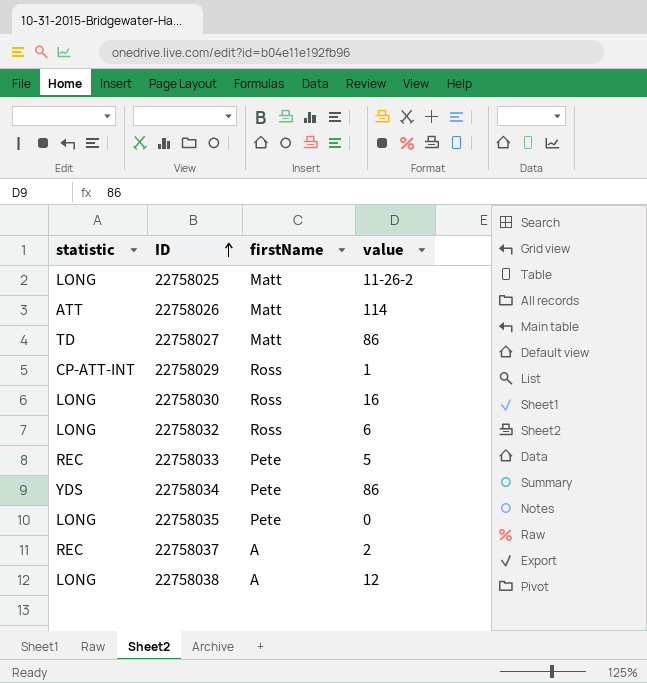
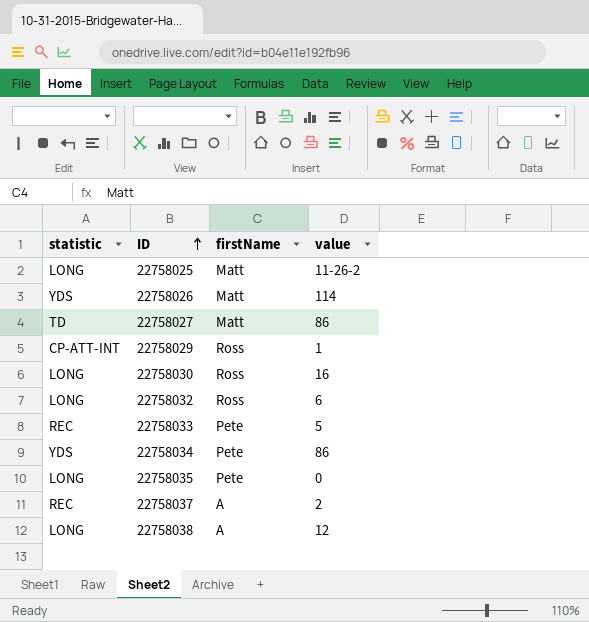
22758026 | statistic: ATT -> YDS

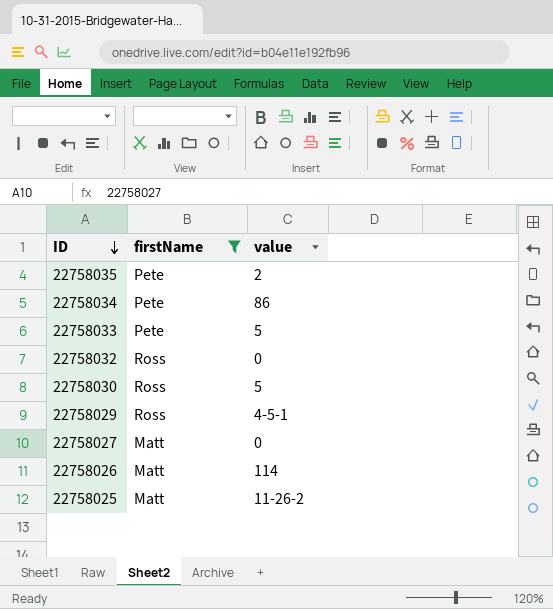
filter: none -> firstName != A
row order: ID ascending -> ID descending
column statistic | position: 1 -> none
22758035 | value: 0 -> 2
22758032 | value: 6 -> 0
22758030 | value: 16 -> 5
22758029 | value: 1 -> 4-5-1
22758027 | value: 86 -> 0

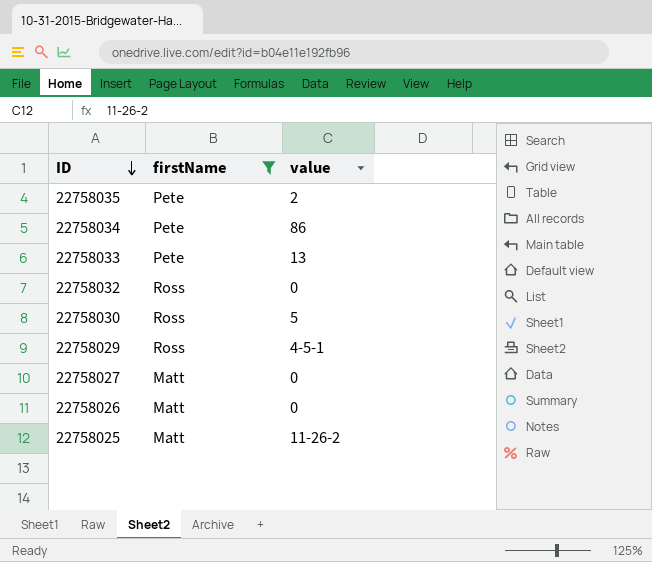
22758033 | value: 5 -> 13
22758026 | value: 114 -> 0

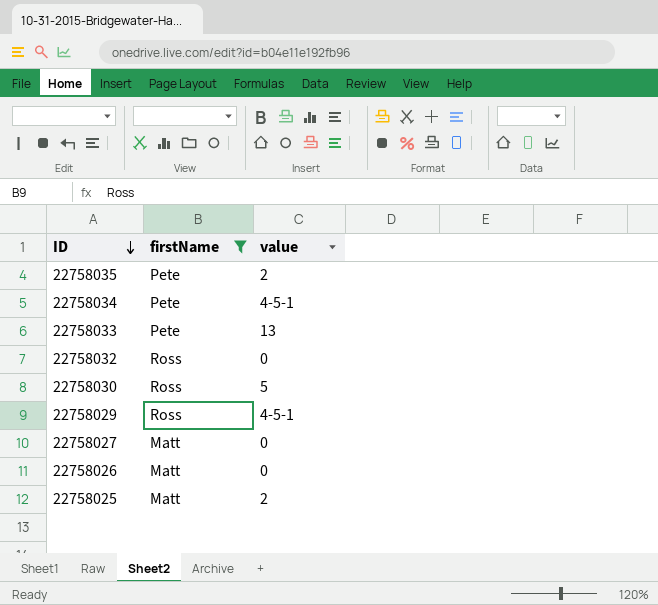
22758034 | value: 86 -> 4-5-1
22758025 | value: 11-26-2 -> 2

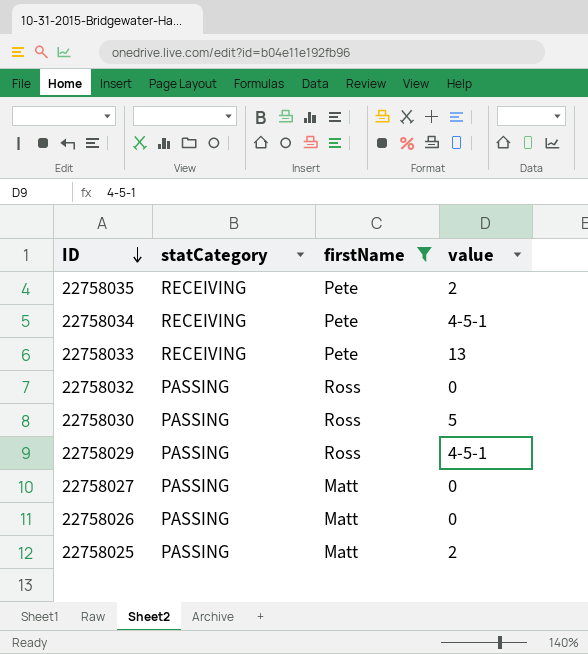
column statCategory | position: none -> 2

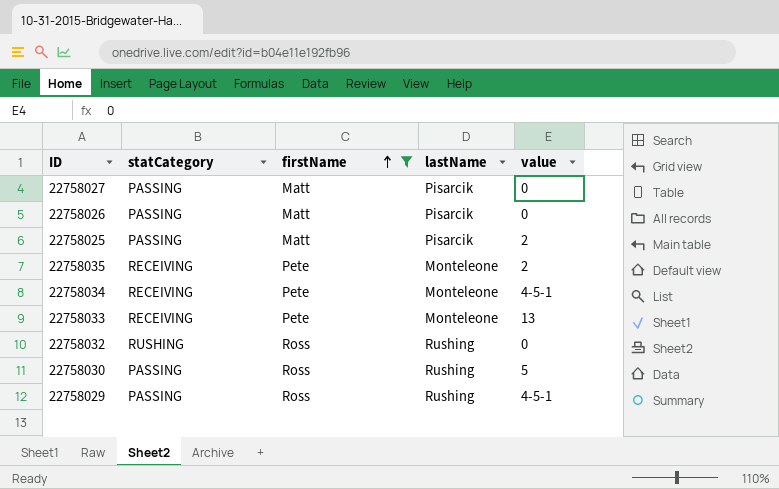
row order: ID descending -> firstName ascending
column lastName | position: none -> 4
22758032 | statCategory: PASSING -> RUSHING

